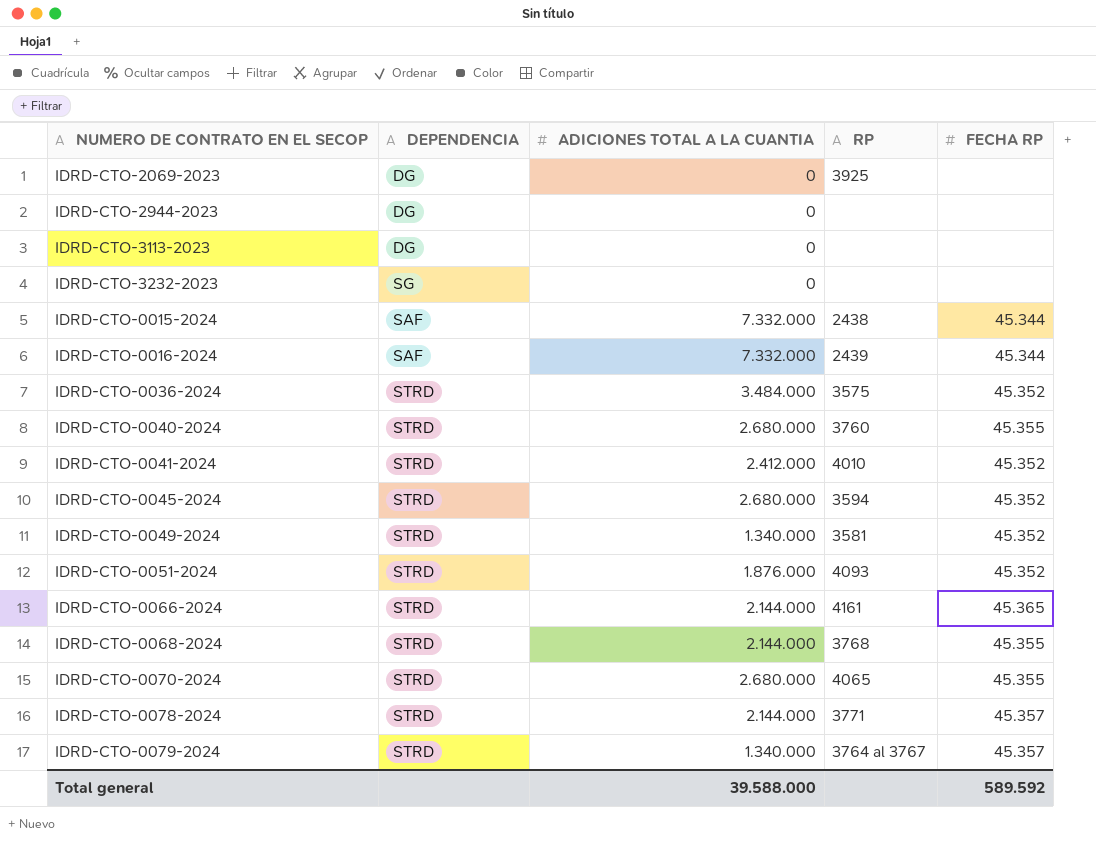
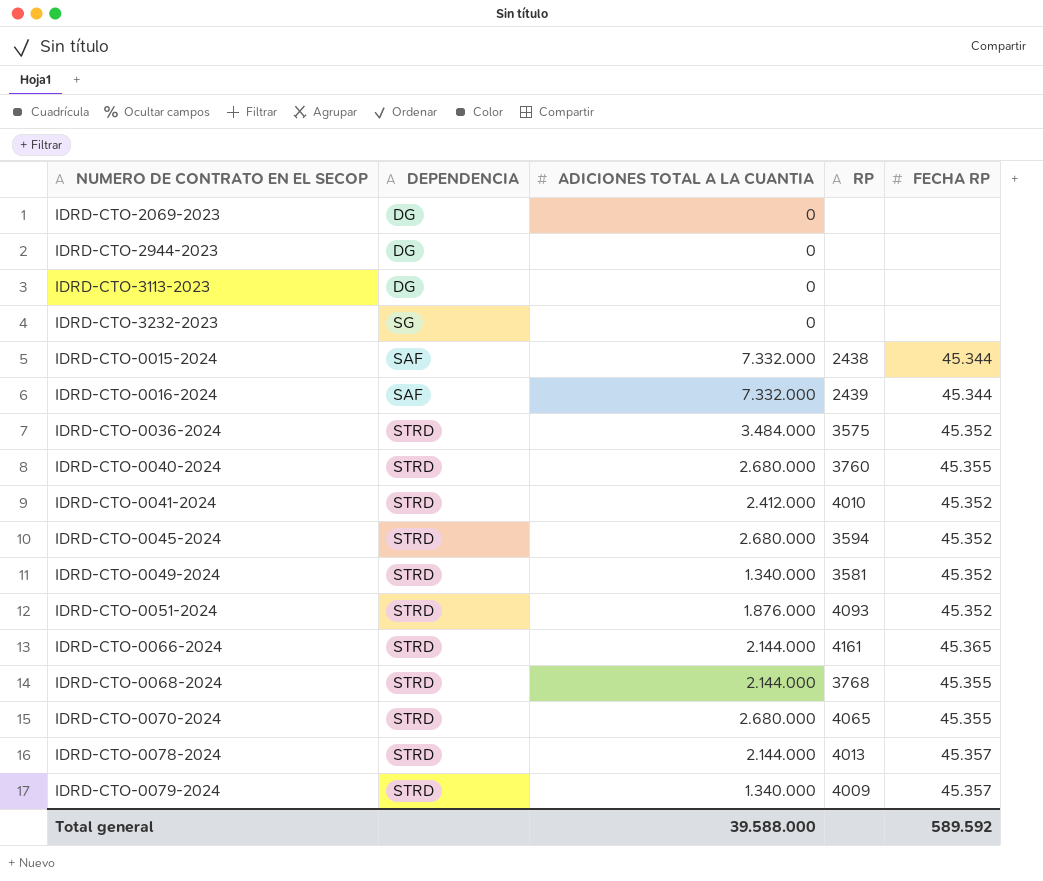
IDRD-CTO-2069-2023 | RP: 3925 -> none
IDRD-CTO-0078-2024 | RP: 3771 -> 4013
IDRD-CTO-0079-2024 | RP: 3764 al 3767 -> 4009

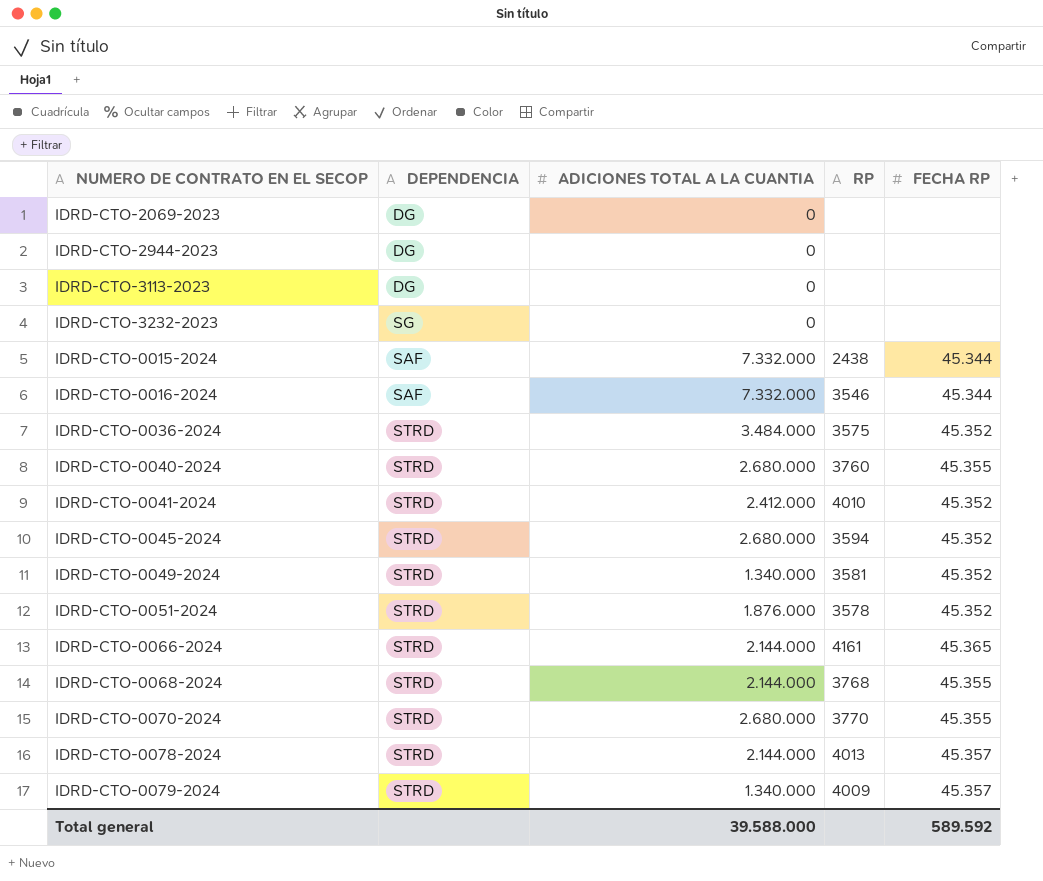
IDRD-CTO-0016-2024 | RP: 2439 -> 3546
IDRD-CTO-0051-2024 | RP: 4093 -> 3578
IDRD-CTO-0070-2024 | RP: 4065 -> 3770

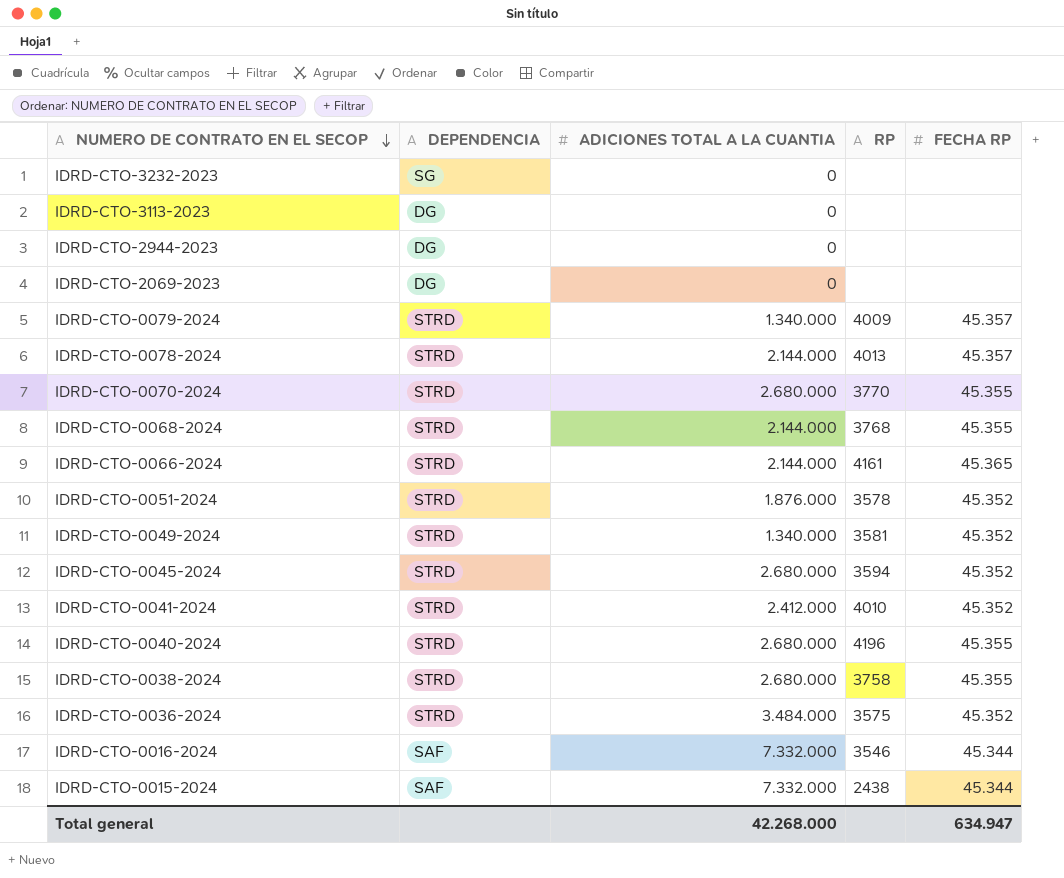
row order: none -> NUMERO DE CONTRATO EN EL SECOP descending
IDRD-CTO-0040-2024 | RP: 3760 -> 4196
row IDRD-CTO-0038-2024: none -> STRD | 2.680.000 | 3758 | 45.355
Total general | ADICIONES TOTAL A LA CUANTIA: 39.588.000 -> 42.268.000
Total general | FECHA RP: 589.592 -> 634.947

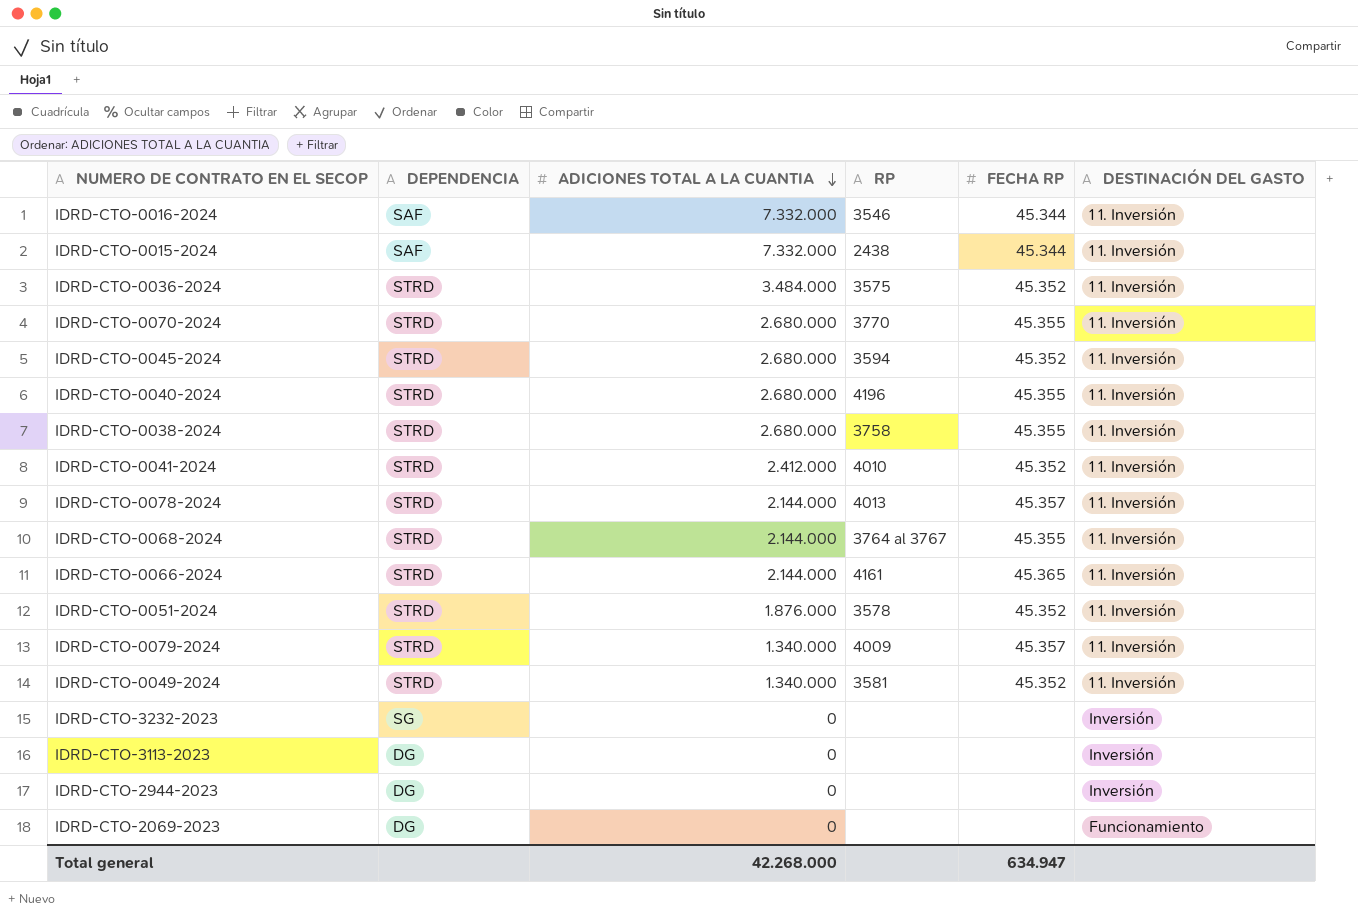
row order: NUMERO DE CONTRATO EN EL SECOP descending -> ADICIONES TOTAL A LA CUANTIA descending
column DESTINACIÓN DEL GASTO | position: none -> 6
IDRD-CTO-0068-2024 | RP: 3768 -> 3764 al 3767

